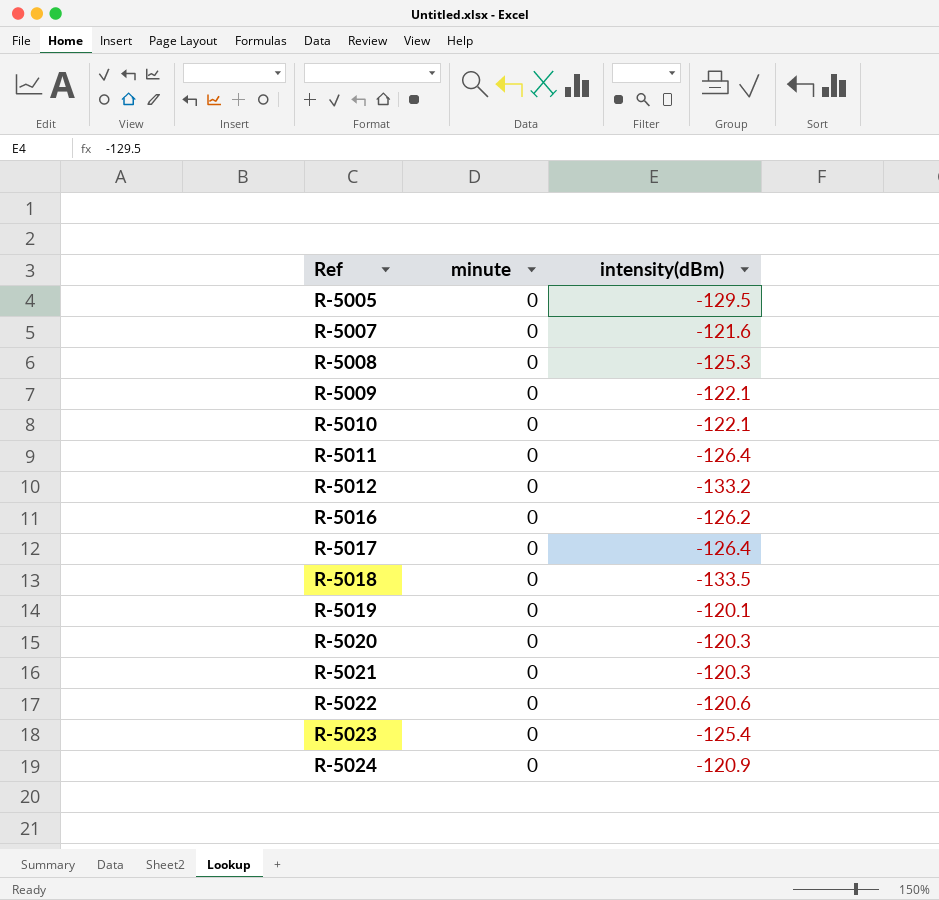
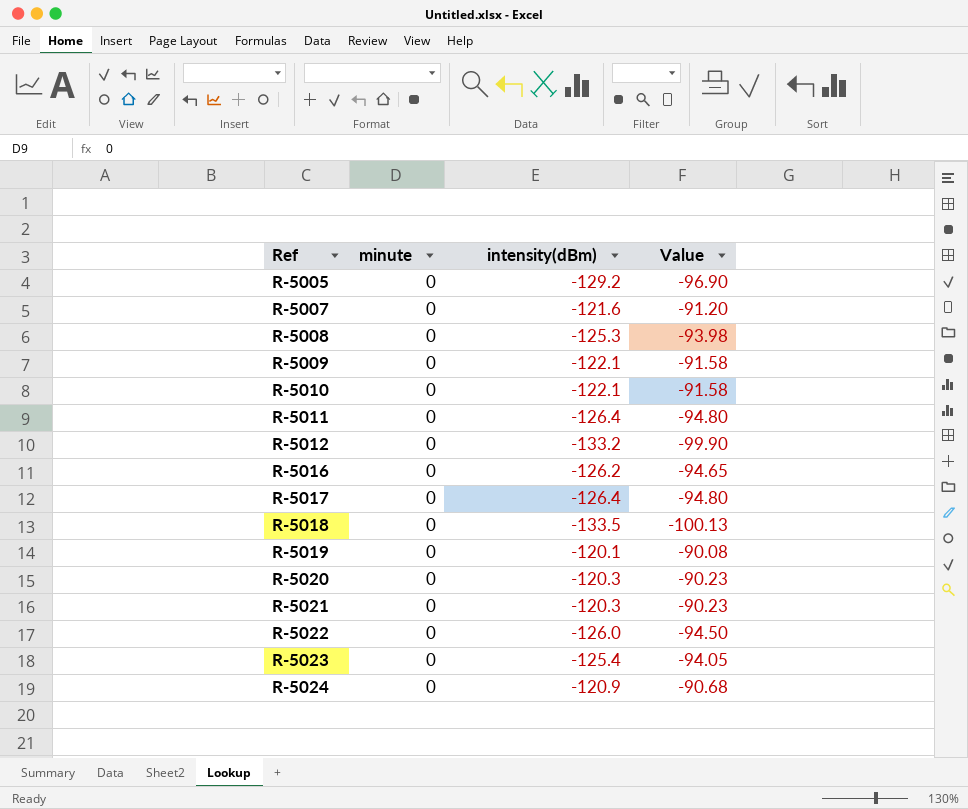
column Value | formula: none -> [intensity(dBm)] * 0.75
R-5005 | intensity(dBm): -129.5 -> -129.2
R-5022 | intensity(dBm): -120.6 -> -126.0

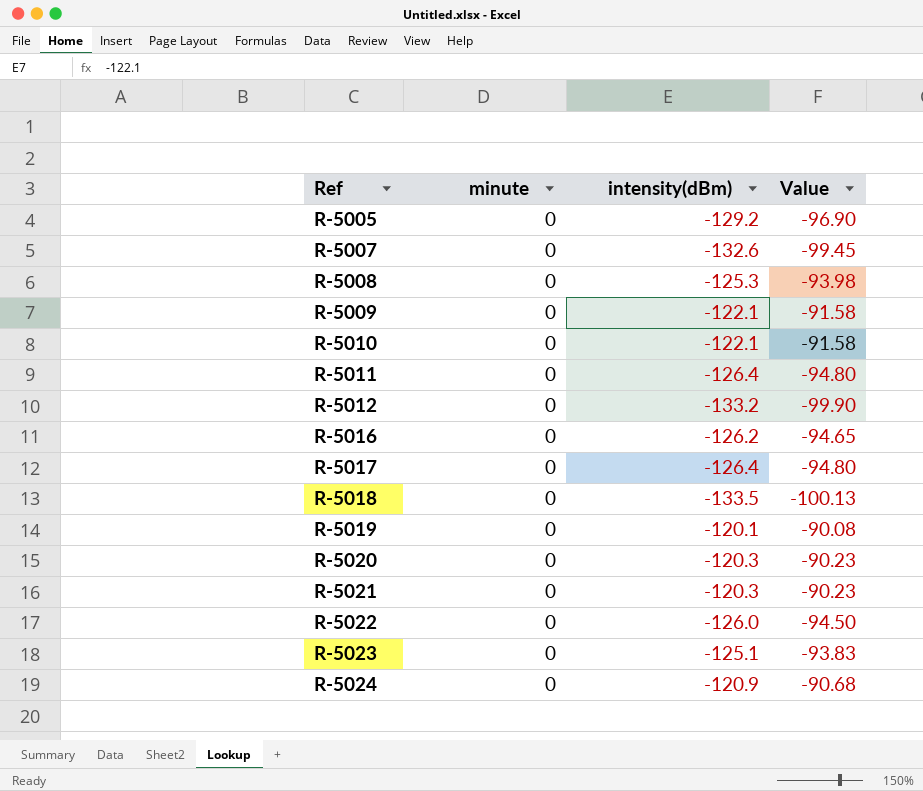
R-5007 | intensity(dBm): -121.6 -> -132.6
R-5007 | Value: -91.20 -> -99.45
R-5023 | intensity(dBm): -125.4 -> -125.1
R-5023 | Value: -94.05 -> -93.83

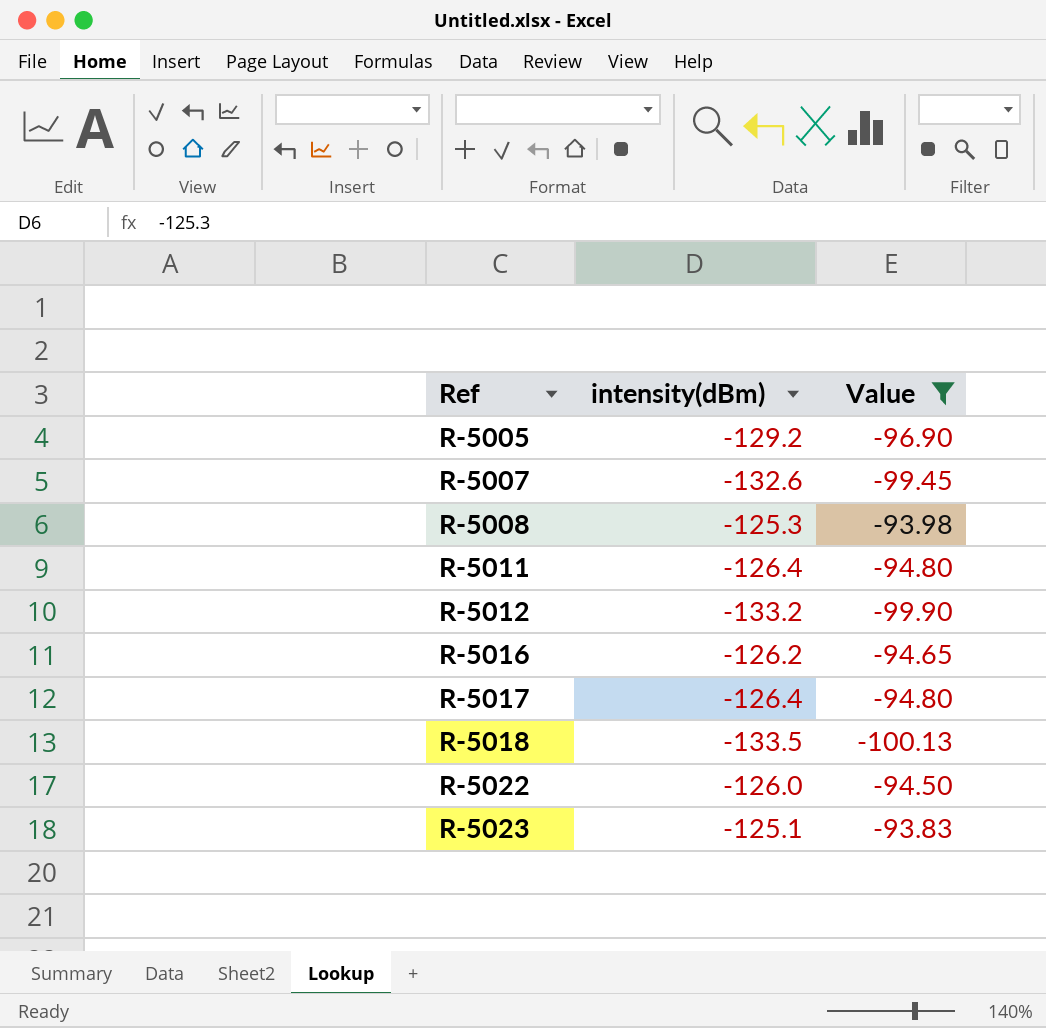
filter: none -> Value <= -93.83
column minute | position: 2 -> none

